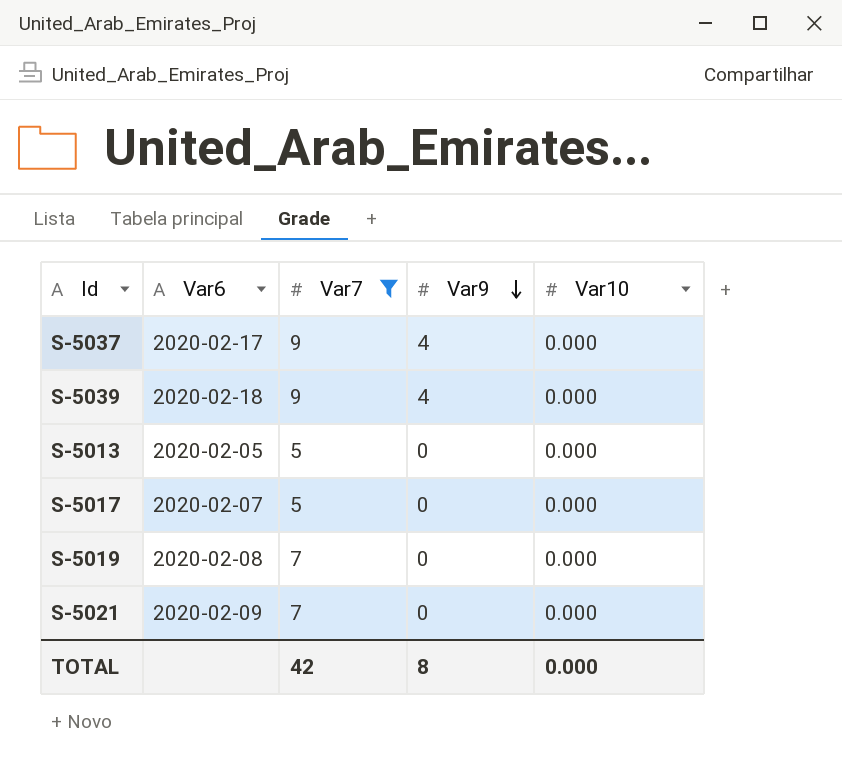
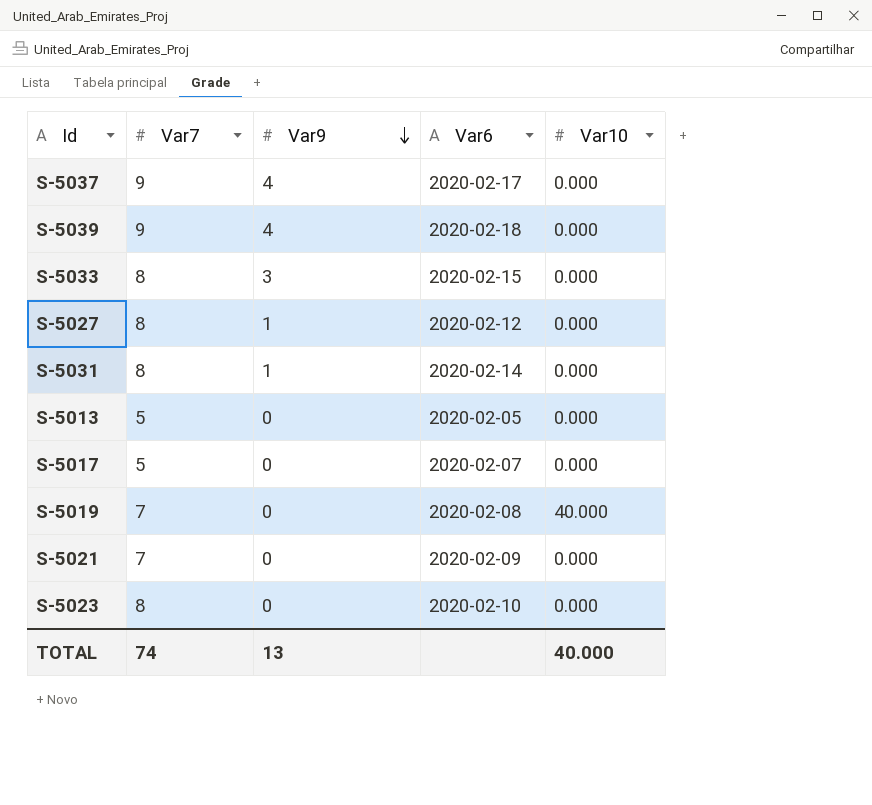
filter: Var7 != 8 -> none
column Var6 | position: 2 -> 4
S-5019 | Var10: 0.000 -> 40.000
TOTAL | Var7: 42 -> 74
TOTAL | Var9: 8 -> 13
TOTAL | Var10: 0.000 -> 40.000

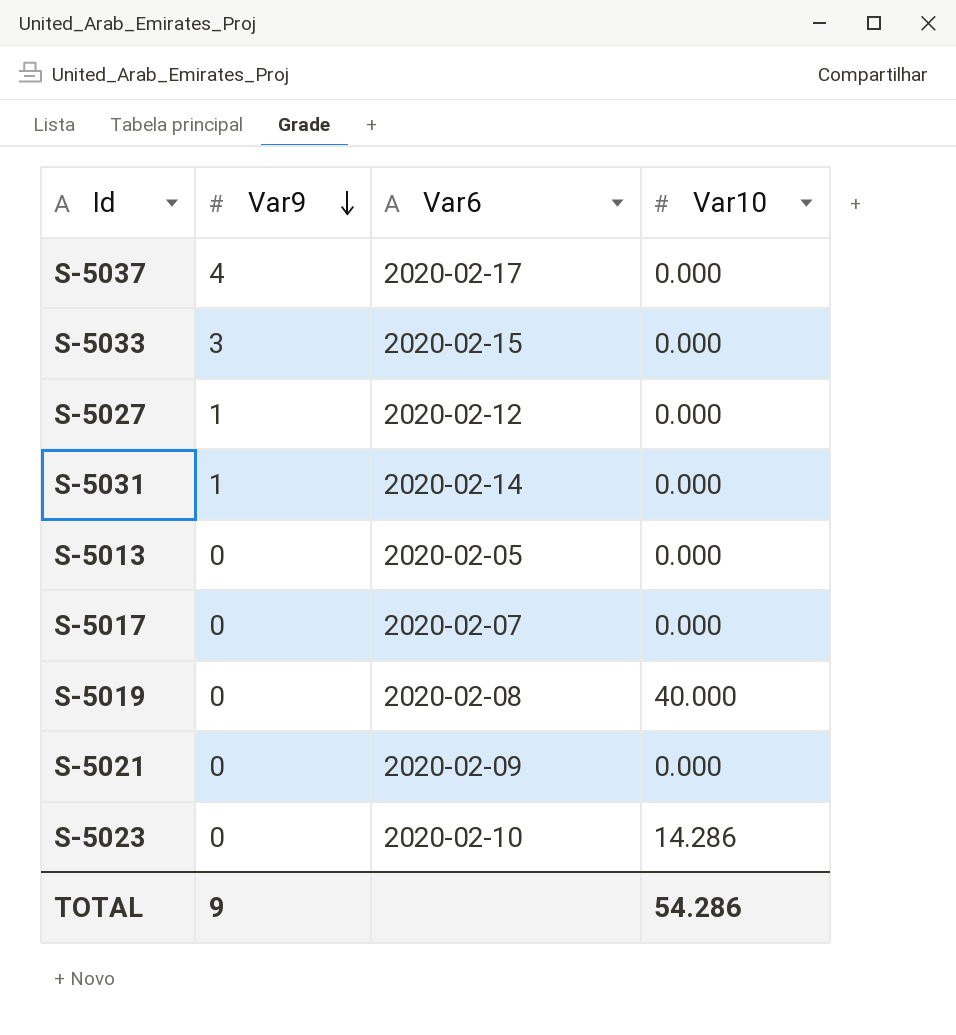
column Var7 | position: 2 -> none
row S-5039: 9 | 4 | 2020-02-18 | 0.000 -> none
S-5023 | Var10: 0.000 -> 14.286
TOTAL | Var9: 13 -> 9
TOTAL | Var10: 40.000 -> 54.286

